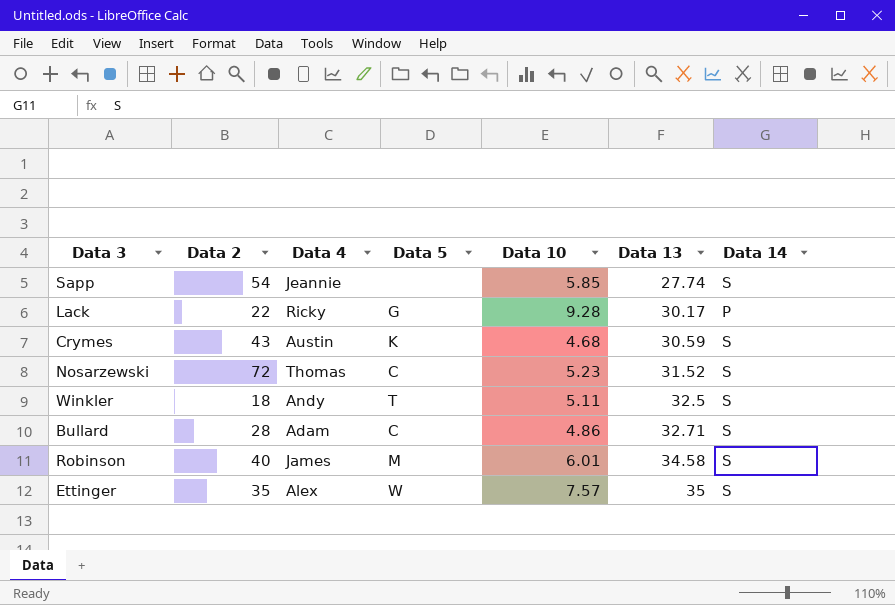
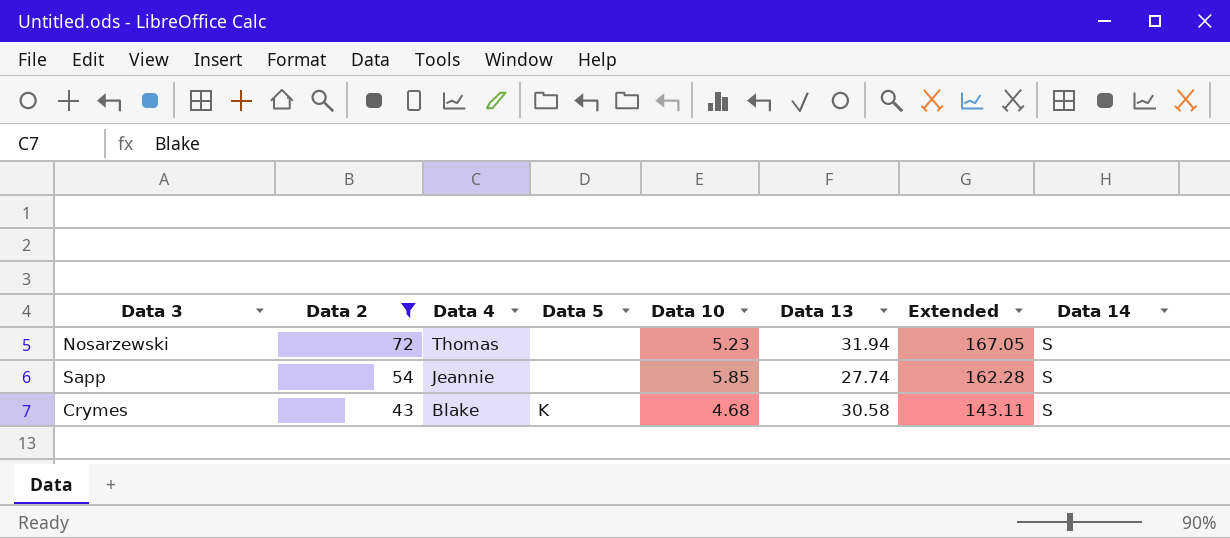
filter: none -> Data 2 >= 43
row order: Data 13 ascending -> Data 2 descending
column Extended | formula: none -> [Data 10] * [Data 13]
Nosarzewski | Data 5: C -> none
Nosarzewski | Data 13: 31.52 -> 31.94
Crymes | Data 4: Austin -> Blake
Crymes | Data 13: 30.59 -> 30.58

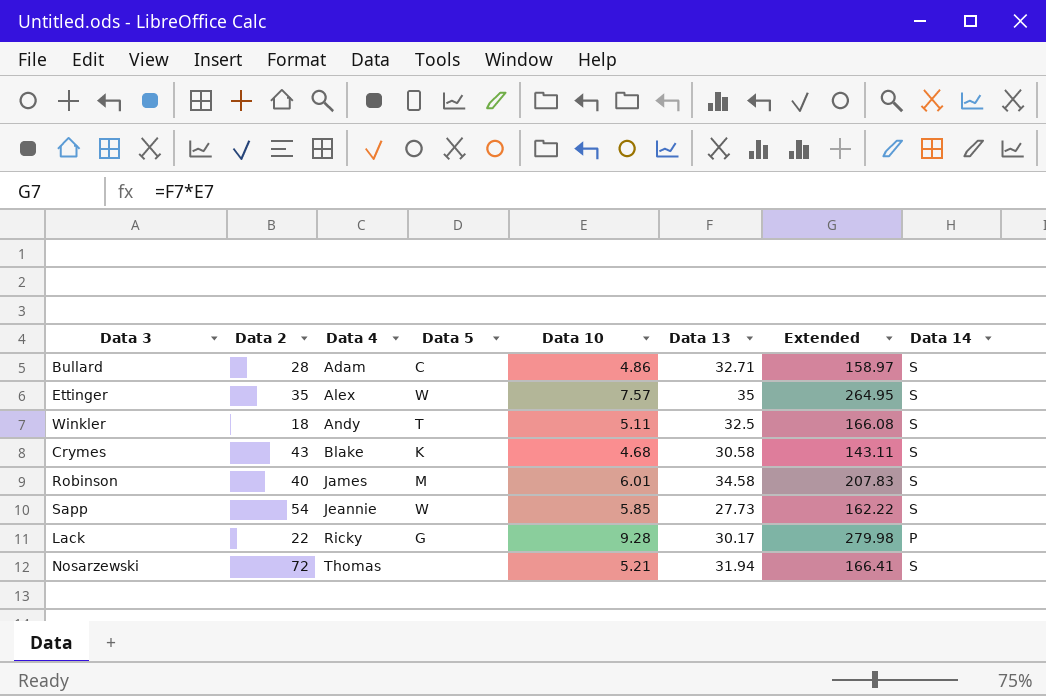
filter: Data 2 >= 43 -> none
row order: Data 2 descending -> Data 4 ascending
Sapp | Data 5: none -> W
Sapp | Data 13: 27.74 -> 27.73
Sapp | Extended: 162.28 -> 162.22
Nosarzewski | Data 10: 5.23 -> 5.21
Nosarzewski | Extended: 167.05 -> 166.41

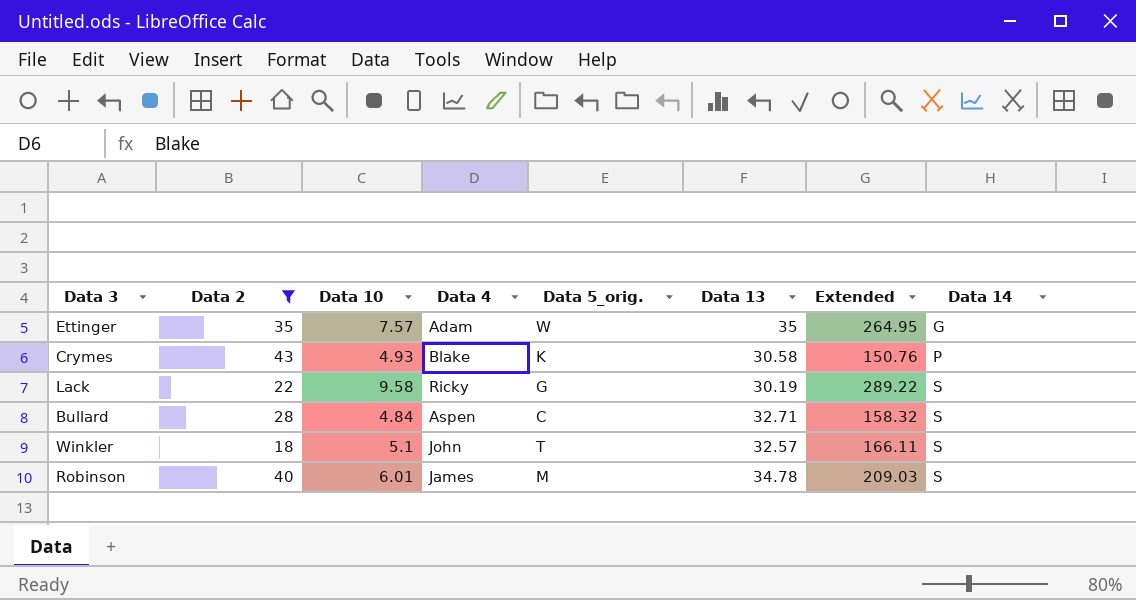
filter: none -> Data 2 <= 43
row order: Data 4 ascending -> Data 14 ascending
column Data 10 | position: 5 -> 3
column name: Data 5 -> Data 5_orig.
Ettinger | Data 4: Alex -> Adam
Ettinger | Data 14: S -> G
Crymes | Data 10: 4.68 -> 4.93
Crymes | Extended: 143.11 -> 150.76
Crymes | Data 14: S -> P
Lack | Data 10: 9.28 -> 9.58
Lack | Data 13: 30.17 -> 30.19
Lack | Extended: 279.98 -> 289.22
Lack | Data 14: P -> S
Bullard | Data 10: 4.86 -> 4.84
Bullard | Data 4: Adam -> Aspen
Bullard | Extended: 158.97 -> 158.32
Winkler | Data 10: 5.11 -> 5.1
Winkler | Data 4: Andy -> John
Winkler | Data 13: 32.5 -> 32.57
Winkler | Extended: 166.08 -> 166.11
Robinson | Data 13: 34.58 -> 34.78
Robinson | Extended: 207.83 -> 209.03

